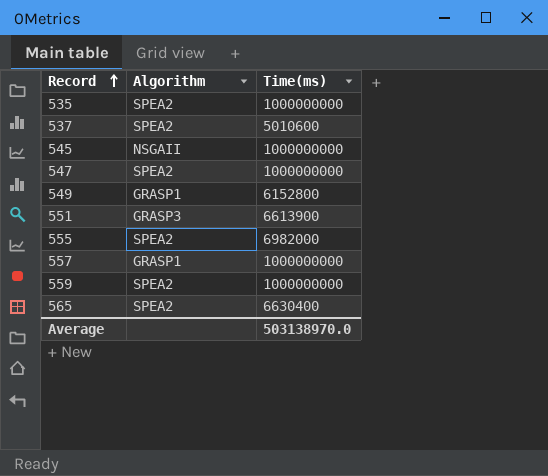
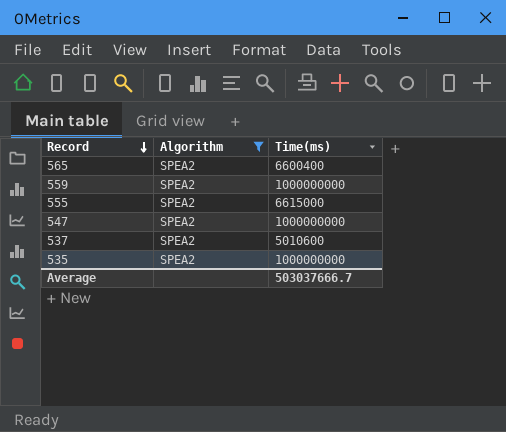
filter: none -> Algorithm = SPEA2
row order: Record ascending -> Record descending
565 | Time(ms): 6630400 -> 6600400
555 | Time(ms): 6982000 -> 6615000
Average | Time(ms): 503138970.0 -> 503037666.7

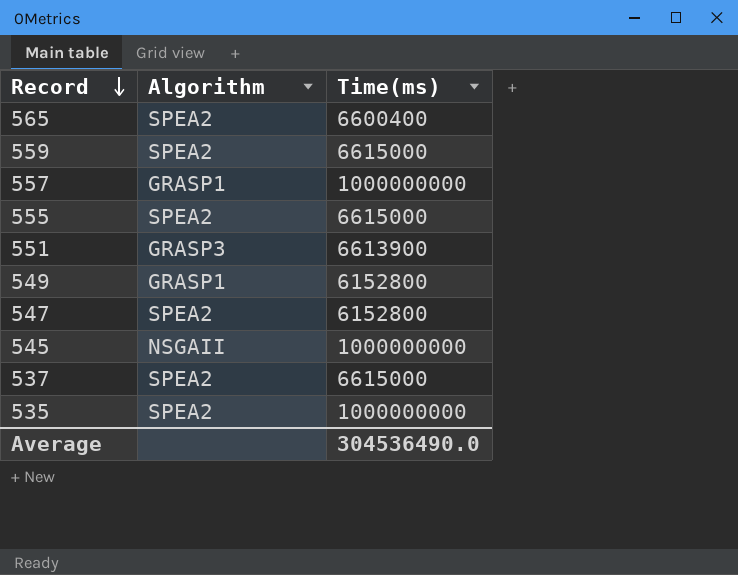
filter: Algorithm = SPEA2 -> none
559 | Time(ms): 1000000000 -> 6615000
547 | Time(ms): 1000000000 -> 6152800
537 | Time(ms): 5010600 -> 6615000
Average | Time(ms): 503037666.7 -> 304536490.0

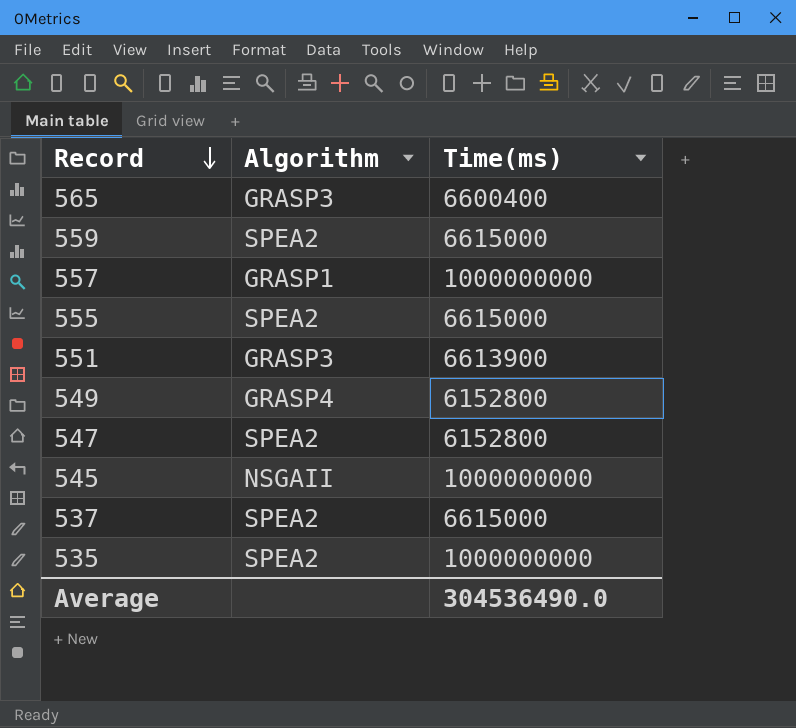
565 | Algorithm: SPEA2 -> GRASP3
549 | Algorithm: GRASP1 -> GRASP4

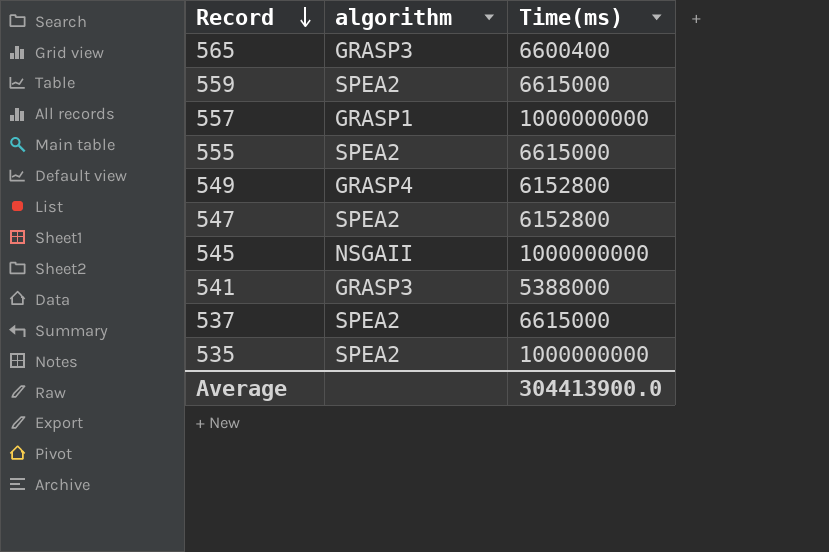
column name: Algorithm -> algorithm
row 551: GRASP3 | 6613900 -> none
row 541: none -> GRASP3 | 5388000
Average | Time(ms): 304536490.0 -> 304413900.0

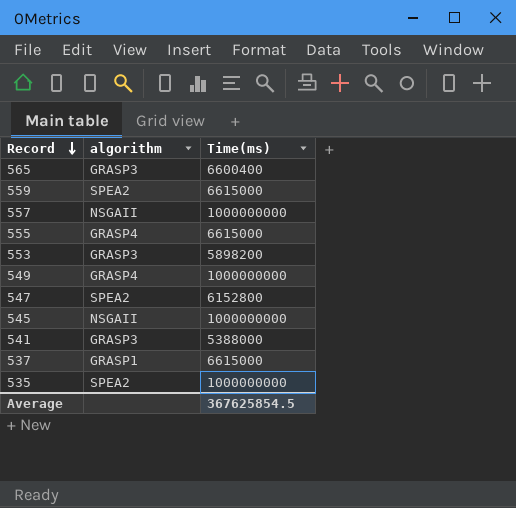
557 | algorithm: GRASP1 -> NSGAII
555 | algorithm: SPEA2 -> GRASP4
row 553: none -> GRASP3 | 5898200
549 | Time(ms): 6152800 -> 1000000000
537 | algorithm: SPEA2 -> GRASP1
Average | Time(ms): 304413900.0 -> 367625854.5

